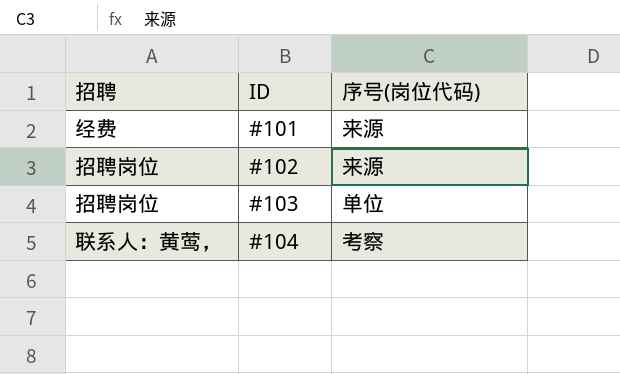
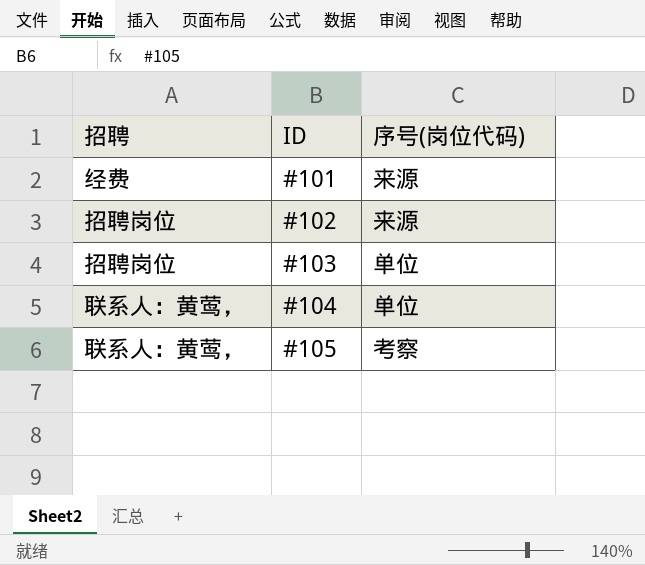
#104 | 序号(岗位代码): 考察 -> 单位
row #105: none -> 联系人：黄莺， | 考察

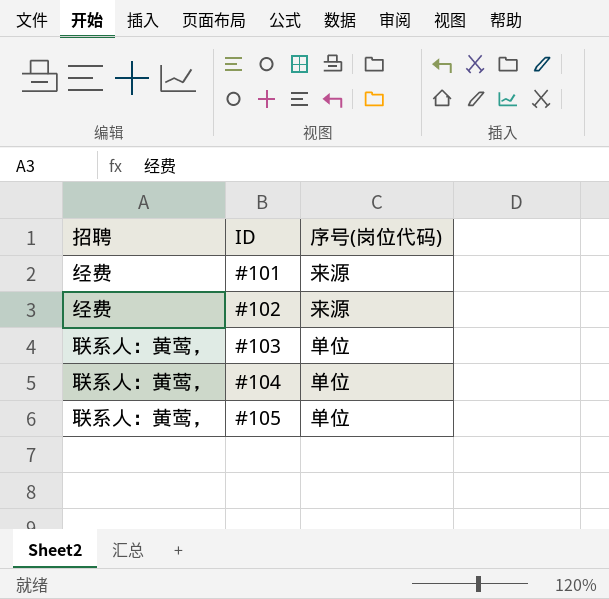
#102 | 招聘: 招聘岗位 -> 经费
#103 | 招聘: 招聘岗位 -> 联系人：黄莺，
#105 | 序号(岗位代码): 考察 -> 单位

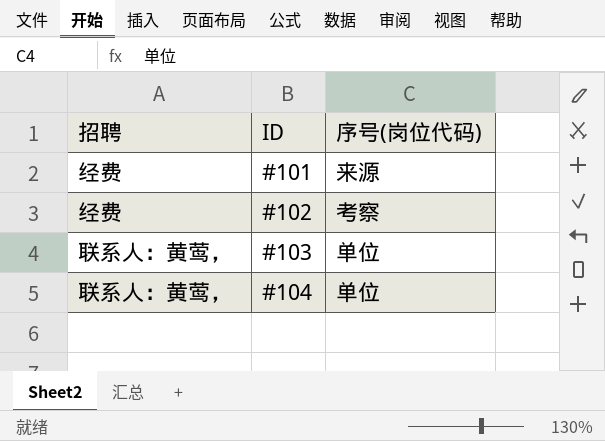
row #105: 联系人：黄莺， | 单位 -> none
#102 | 序号(岗位代码): 来源 -> 考察

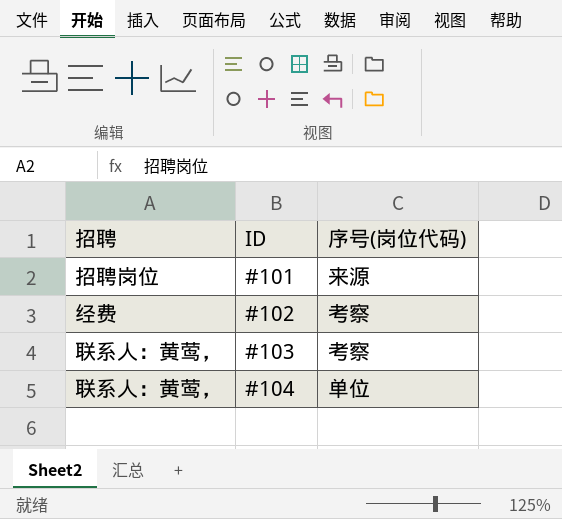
#101 | 招聘: 经费 -> 招聘岗位
#103 | 序号(岗位代码): 单位 -> 考察

